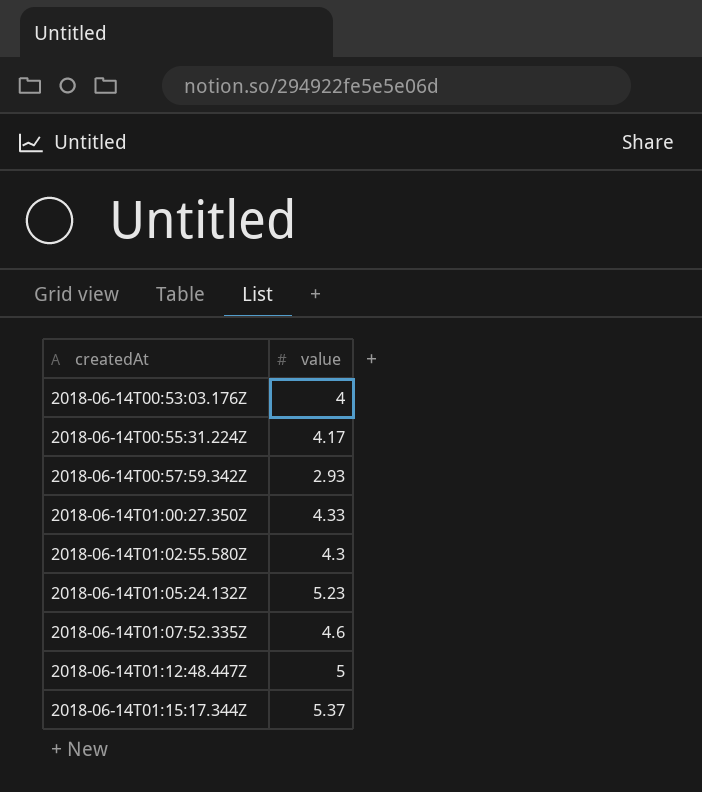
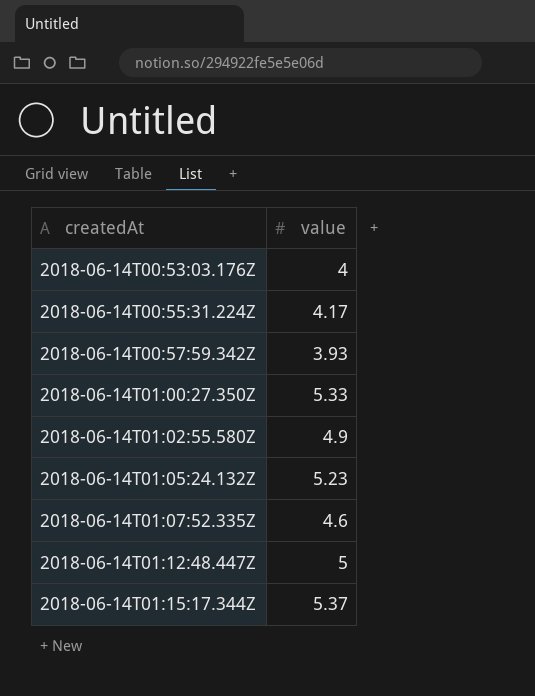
2018-06-14T00:57:59.342Z | value: 2.93 -> 3.93
2018-06-14T01:00:27.350Z | value: 4.33 -> 5.33
2018-06-14T01:02:55.580Z | value: 4.3 -> 4.9

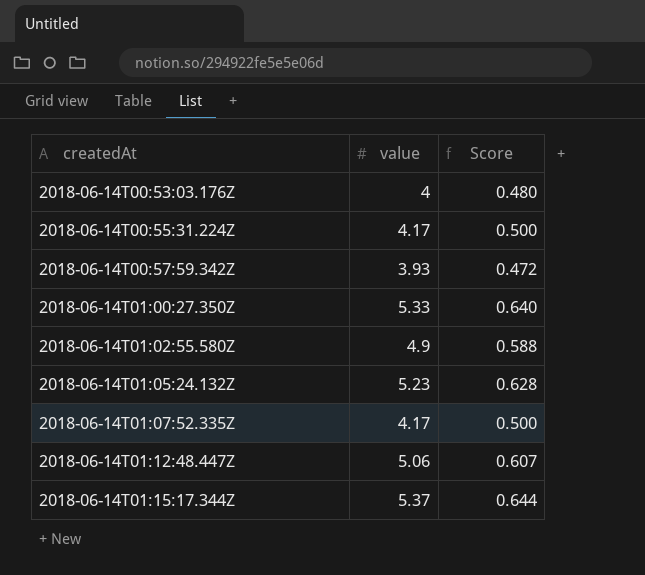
column Score | formula: none -> [value] * 0.12
2018-06-14T01:07:52.335Z | value: 4.6 -> 4.17
2018-06-14T01:12:48.447Z | value: 5 -> 5.06

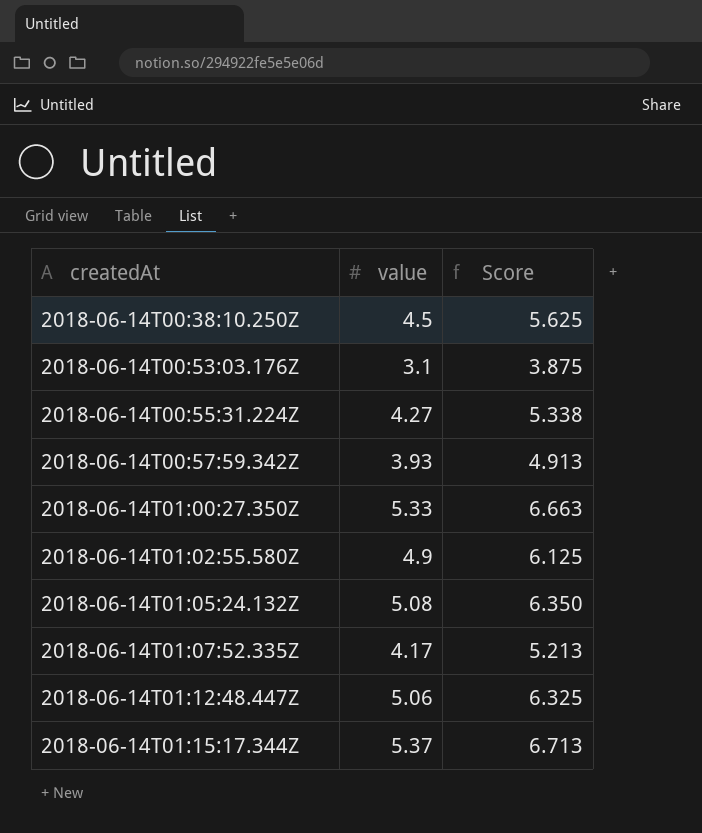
column Score | formula: [value] * 0.12 -> [value] * 1.25
row 2018-06-14T00:38:10.250Z: none -> 4.5 | 5.625
2018-06-14T00:53:03.176Z | value: 4 -> 3.1
2018-06-14T00:55:31.224Z | value: 4.17 -> 4.27
2018-06-14T01:05:24.132Z | value: 5.23 -> 5.08

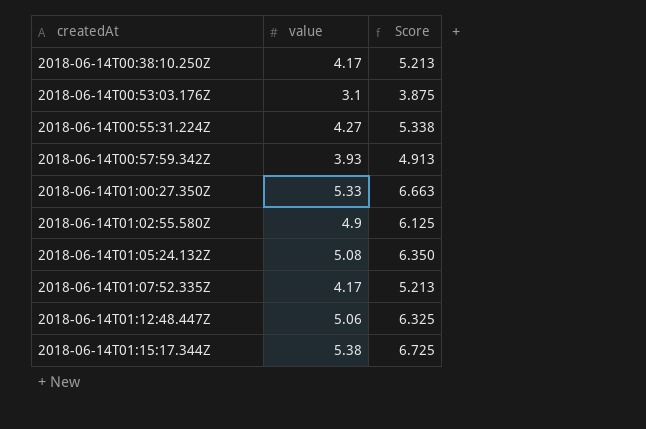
2018-06-14T00:38:10.250Z | value: 4.5 -> 4.17
2018-06-14T00:38:10.250Z | Score: 5.625 -> 5.213
2018-06-14T01:15:17.344Z | value: 5.37 -> 5.38
2018-06-14T01:15:17.344Z | Score: 6.713 -> 6.725

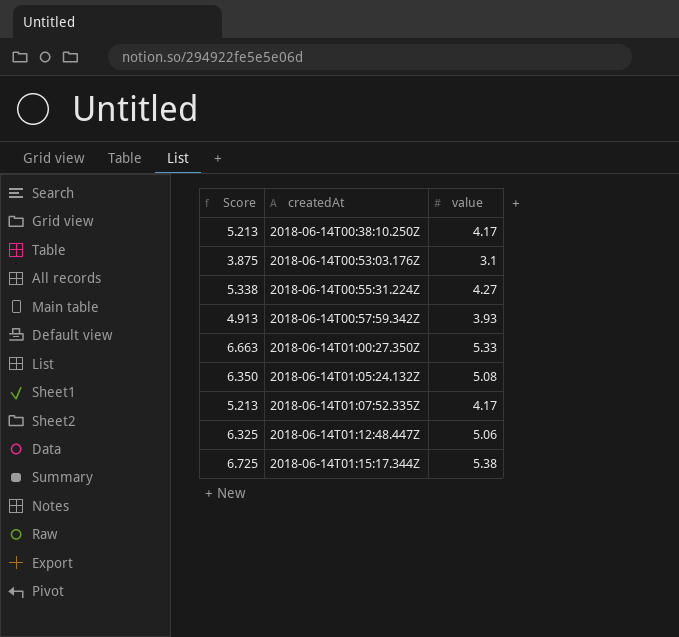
column Score | position: 3 -> 1
row 2018-06-14T01:02:55.580Z: 4.9 | 6.125 -> none

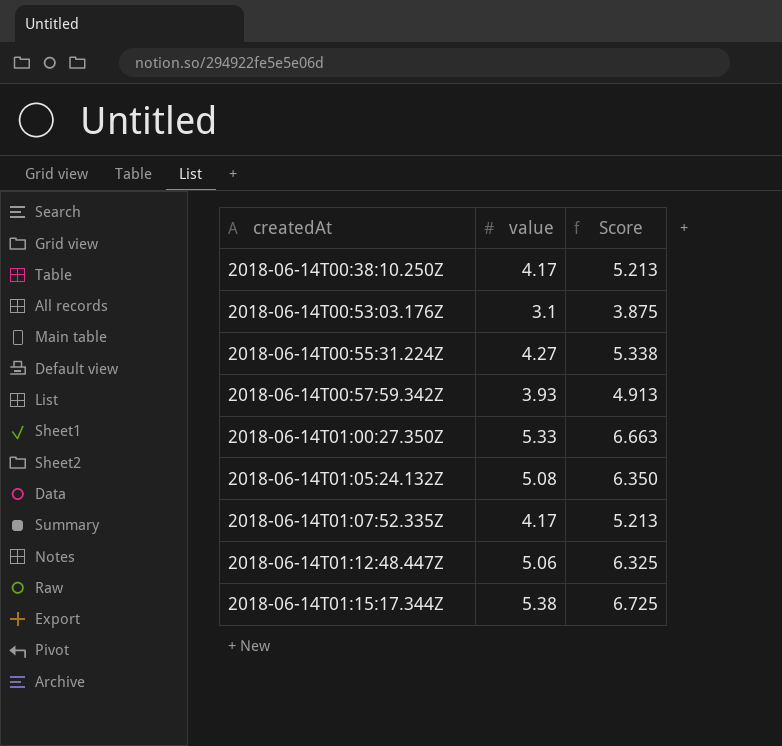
column Score | position: 1 -> 3

